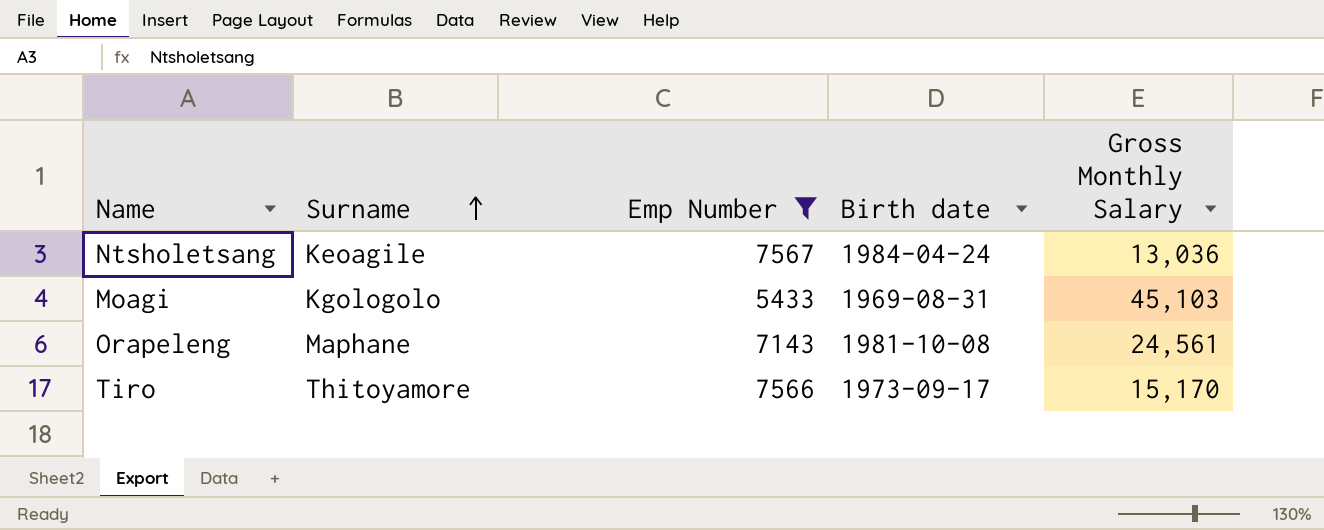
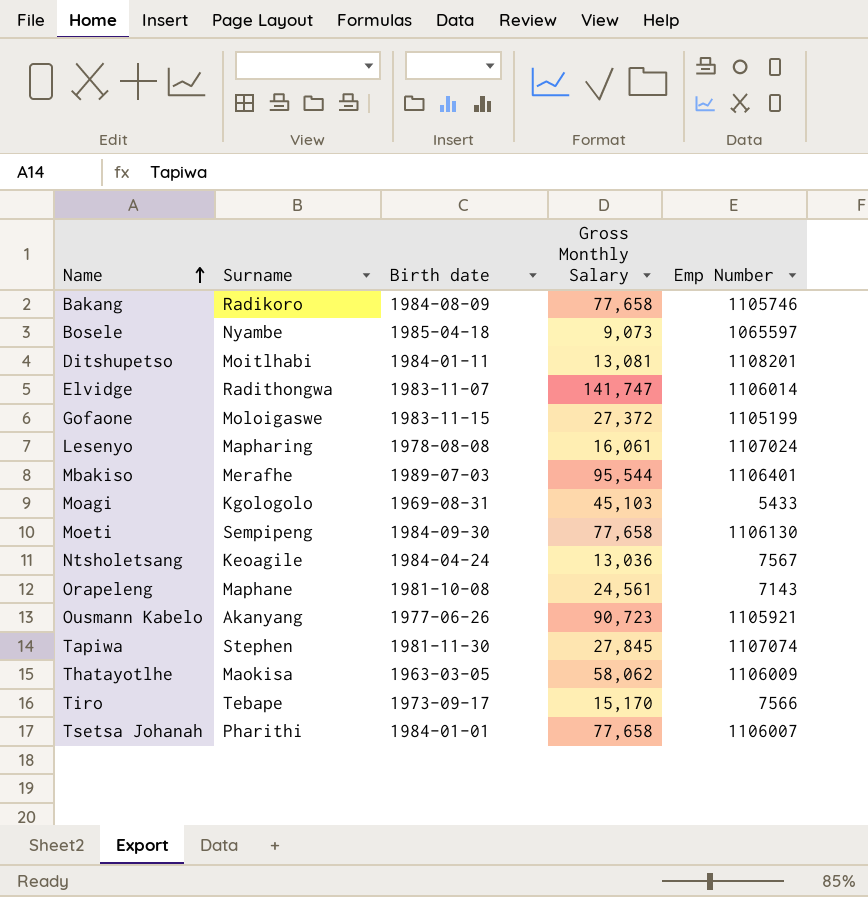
filter: Emp Number <= 7567 -> none
row order: Surname ascending -> Name ascending
column Emp Number | position: 3 -> 5
Tiro | Surname: Thitoyamore -> Tebape

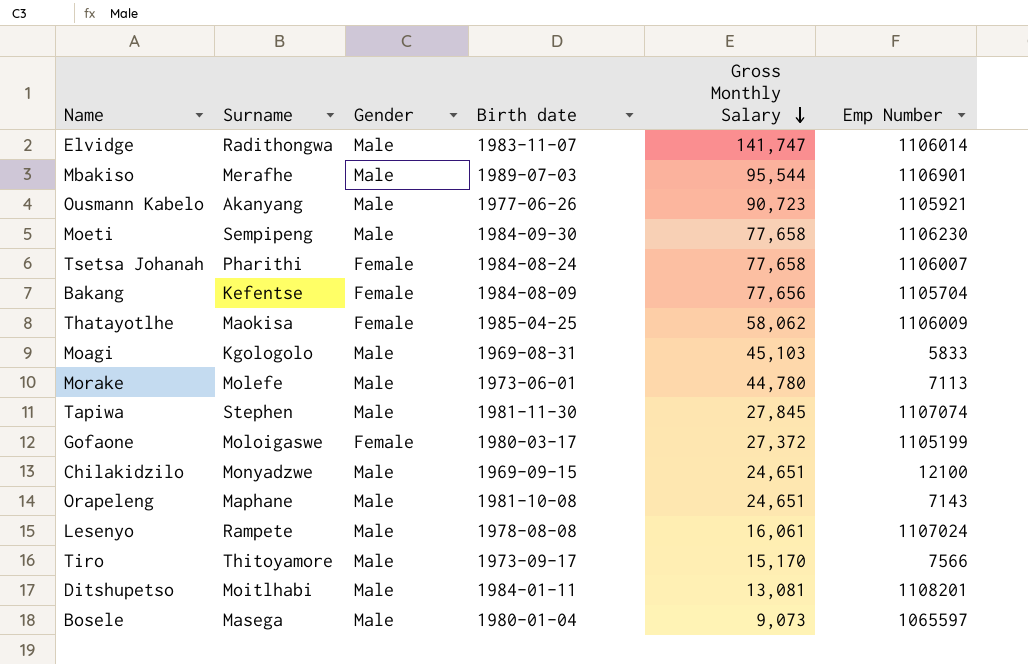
row order: Name ascending -> Gross Monthly Salary descending
column Gender | position: none -> 3
row Ntsholetsang: Keoagile | 1984-04-24 | 13,036 | 7567 -> none
Mbakiso | Emp Number: 1106401 -> 1106901
Moeti | Emp Number: 1106130 -> 1106230
Tsetsa Johanah | Birth date: 1984-01-01 -> 1984-08-24
Bakang | Surname: Radikoro -> Kefentse
Bakang | Gross Monthly Salary: 77,658 -> 77,656
Bakang | Emp Number: 1105746 -> 1105704
Thatayotlhe | Birth date: 1963-03-05 -> 1985-04-25
Moagi | Emp Number: 5433 -> 5833
row Morake: none -> Molefe | Male | 1973-06-01 | 44,780 | 7113
Gofaone | Birth date: 1983-11-15 -> 1980-03-17
row Chilakidzilo: none -> Monyadzwe | Male | 1969-09-15 | 24,651 | 12100
Orapeleng | Gross Monthly Salary: 24,561 -> 24,651
Lesenyo | Surname: Mapharing -> Rampete
Tiro | Surname: Tebape -> Thitoyamore
Bosele | Surname: Nyambe -> Masega
Bosele | Birth date: 1985-04-18 -> 1980-01-04

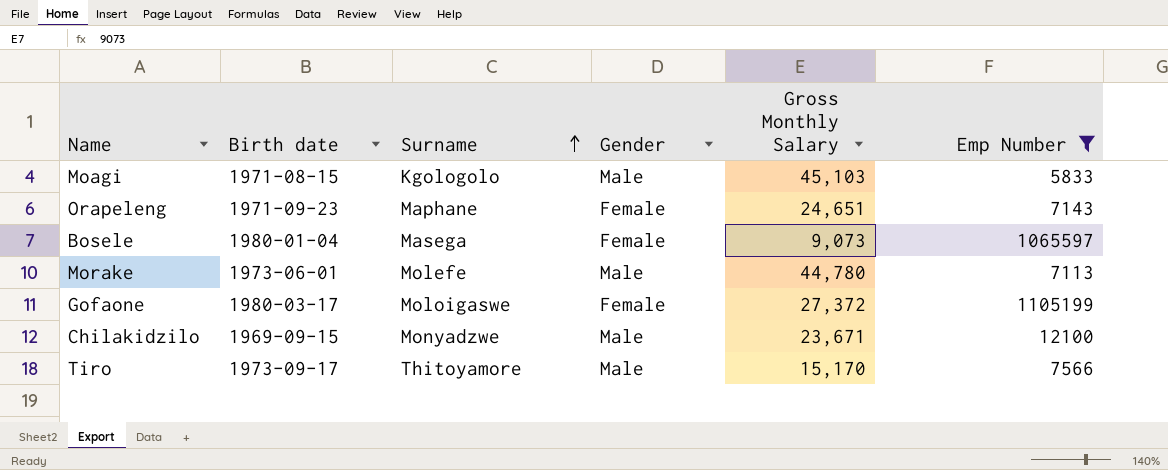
filter: none -> Emp Number <= 1105199
row order: Gross Monthly Salary descending -> Surname ascending
column Birth date | position: 4 -> 2
Moagi | Birth date: 1969-08-31 -> 1971-08-15
Orapeleng | Birth date: 1981-10-08 -> 1971-09-23
Orapeleng | Gender: Male -> Female
Bosele | Gender: Male -> Female
Chilakidzilo | Gross Monthly Salary: 24,651 -> 23,671

